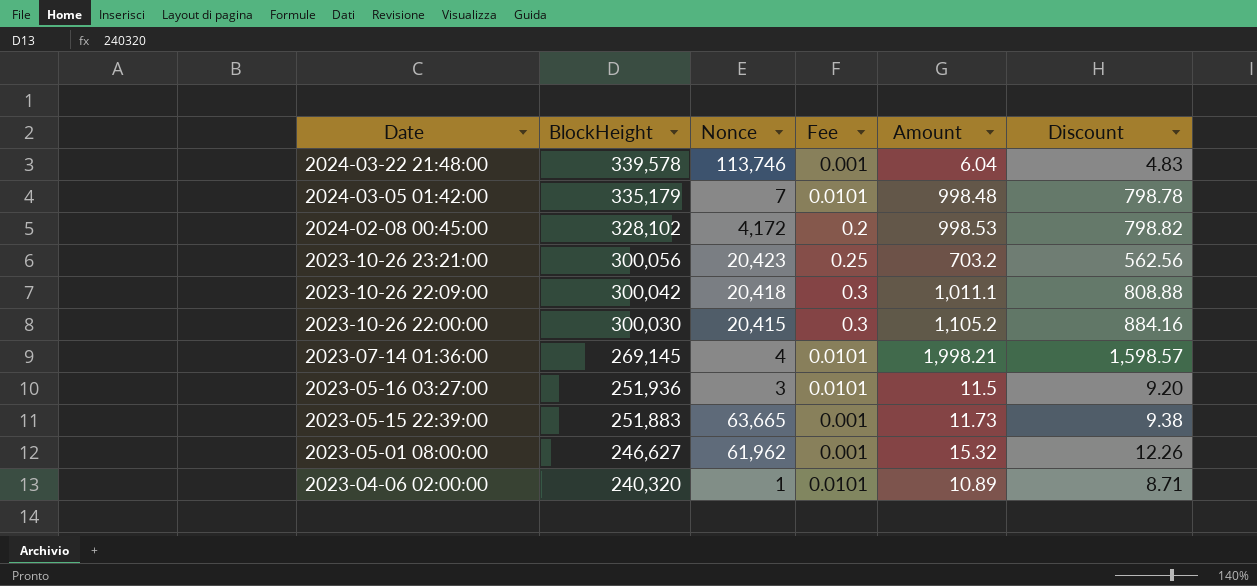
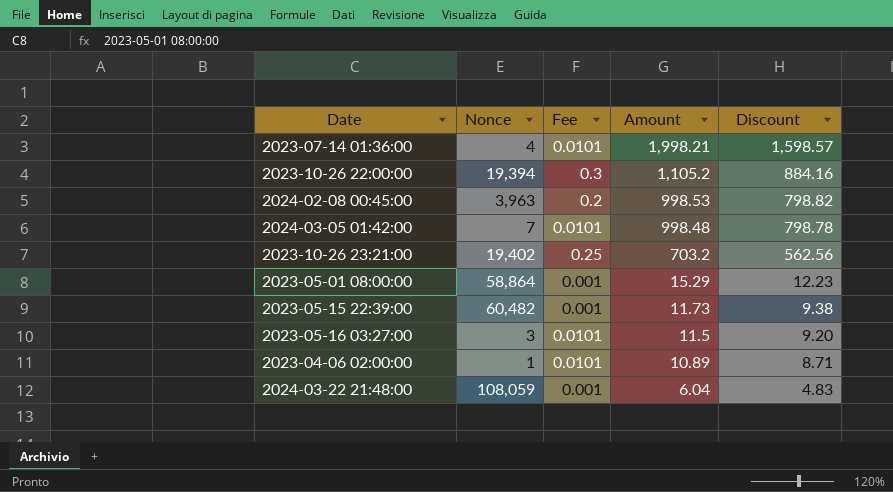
row order: Date descending -> Amount descending
column BlockHeight | position: 2 -> none
row 2023-10-26 22:09:00: 300,042 | 20,418 | 0.3 | 1,011.1 | 808.88 -> none
2023-10-26 22:00:00 | Nonce: 20,415 -> 19,394
2024-02-08 00:45:00 | Nonce: 4,172 -> 3,963
2023-10-26 23:21:00 | Nonce: 20,423 -> 19,402
2023-05-01 08:00:00 | Nonce: 61,962 -> 58,864
2023-05-01 08:00:00 | Amount: 15.32 -> 15.29
2023-05-01 08:00:00 | Discount: 12.26 -> 12.23
2023-05-15 22:39:00 | Nonce: 63,665 -> 60,482
2024-03-22 21:48:00 | Nonce: 113,746 -> 108,059

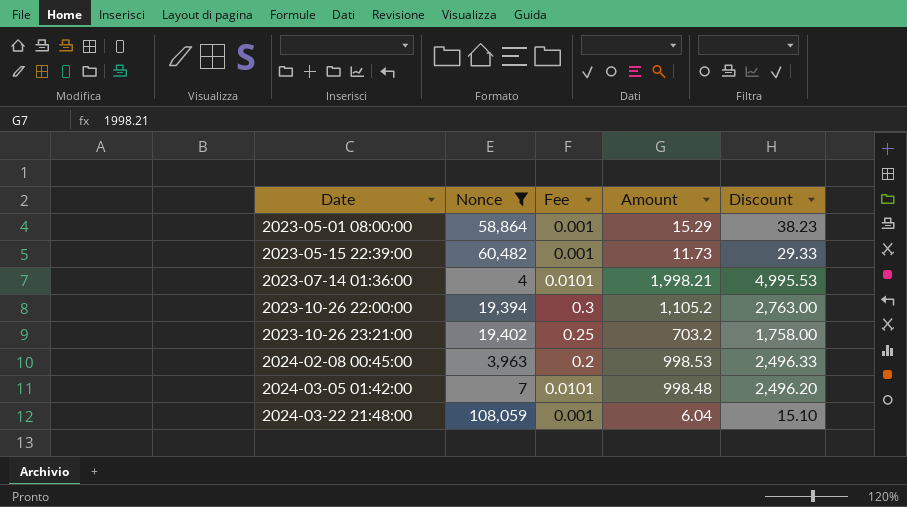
filter: none -> Nonce >= 4
row order: Amount descending -> Date ascending
column Discount | formula: [Amount] * 0.8 -> [Amount] * 2.5

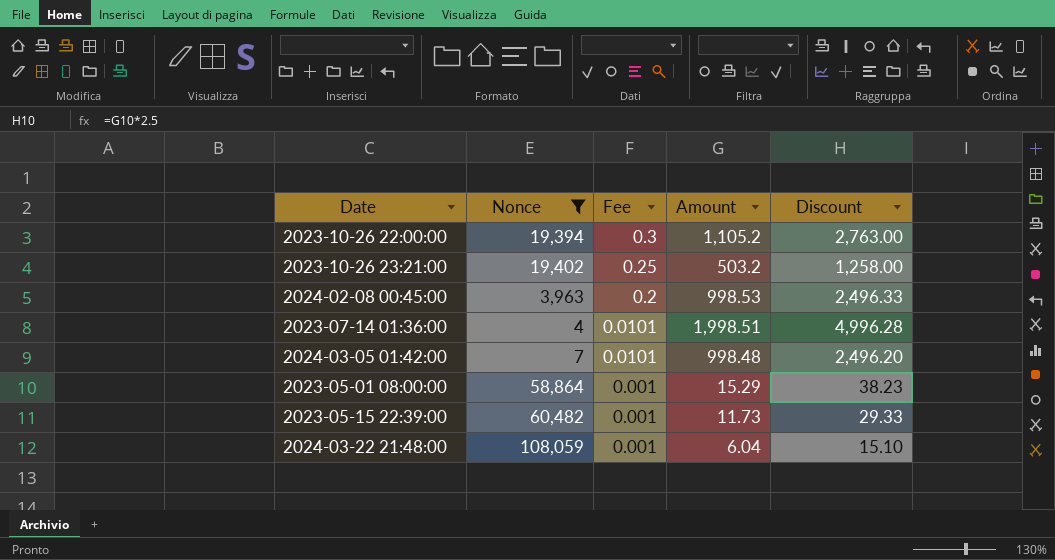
row order: Date ascending -> Fee descending
2023-10-26 23:21:00 | Amount: 703.2 -> 503.2
2023-10-26 23:21:00 | Discount: 1,758.00 -> 1,258.00
2023-07-14 01:36:00 | Amount: 1,998.21 -> 1,998.51
2023-07-14 01:36:00 | Discount: 4,995.53 -> 4,996.28

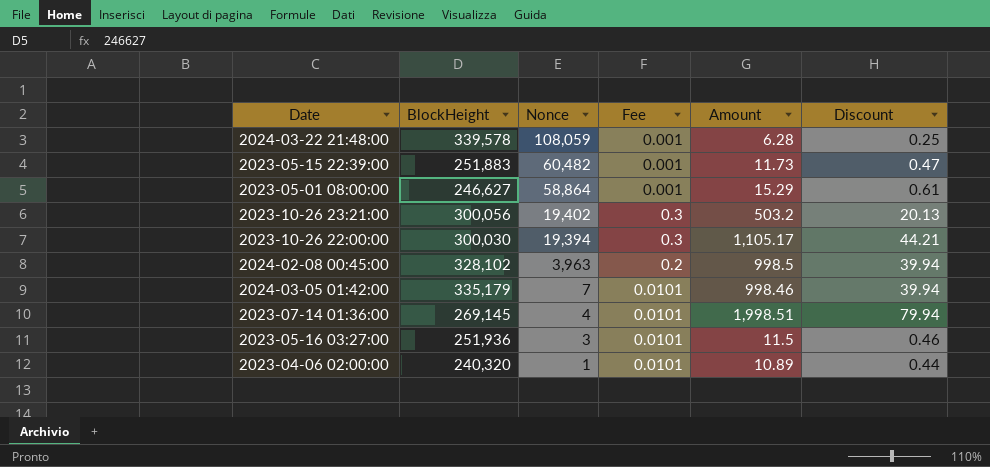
filter: Nonce >= 4 -> none
row order: Fee descending -> Nonce descending
column BlockHeight | position: none -> 2
column Discount | formula: [Amount] * 2.5 -> [Amount] * 0.04
2024-03-22 21:48:00 | Amount: 6.04 -> 6.28
2023-10-26 23:21:00 | Fee: 0.25 -> 0.3
2023-10-26 22:00:00 | Amount: 1,105.2 -> 1,105.17
2024-02-08 00:45:00 | Amount: 998.53 -> 998.5
2024-03-05 01:42:00 | Amount: 998.48 -> 998.46

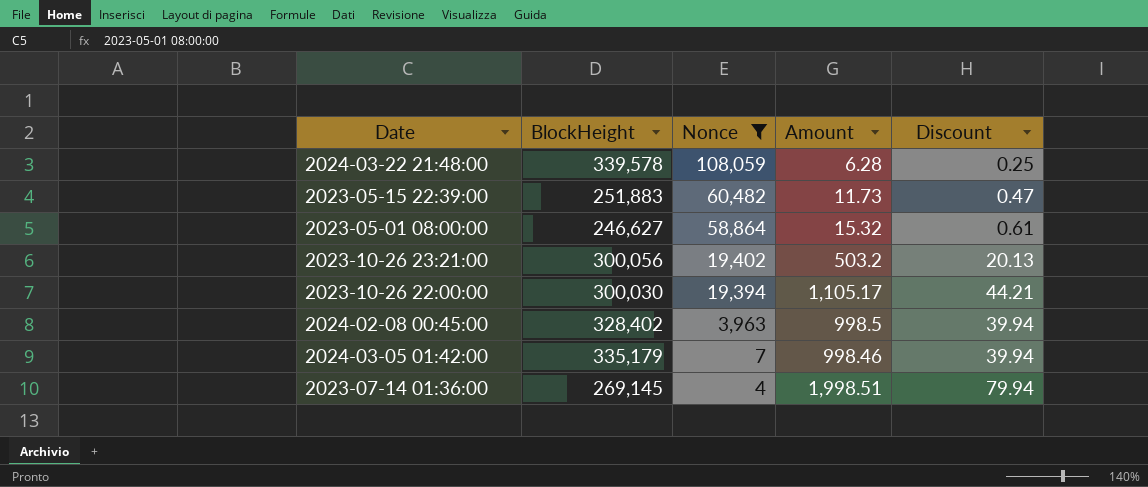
filter: none -> Nonce >= 4
column Fee | position: 4 -> none
2023-05-01 08:00:00 | Amount: 15.29 -> 15.32
2024-02-08 00:45:00 | BlockHeight: 328,102 -> 328,402

